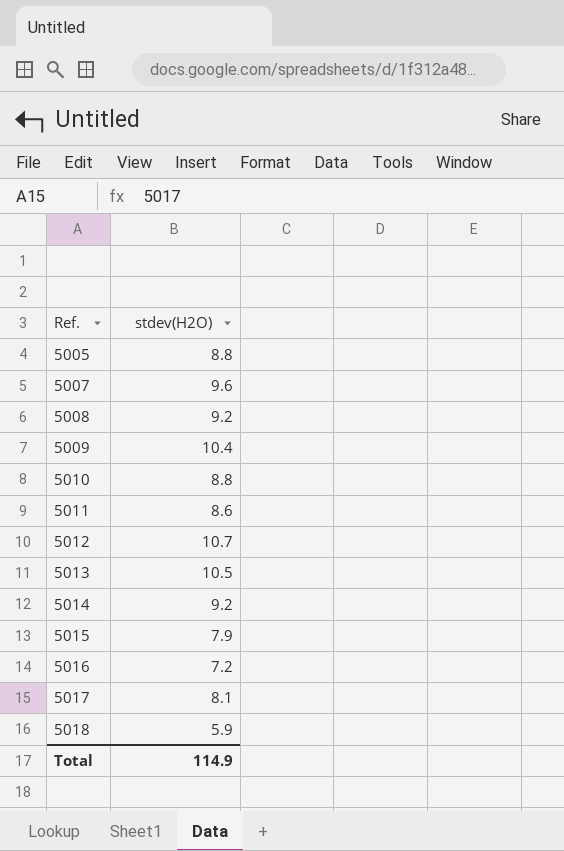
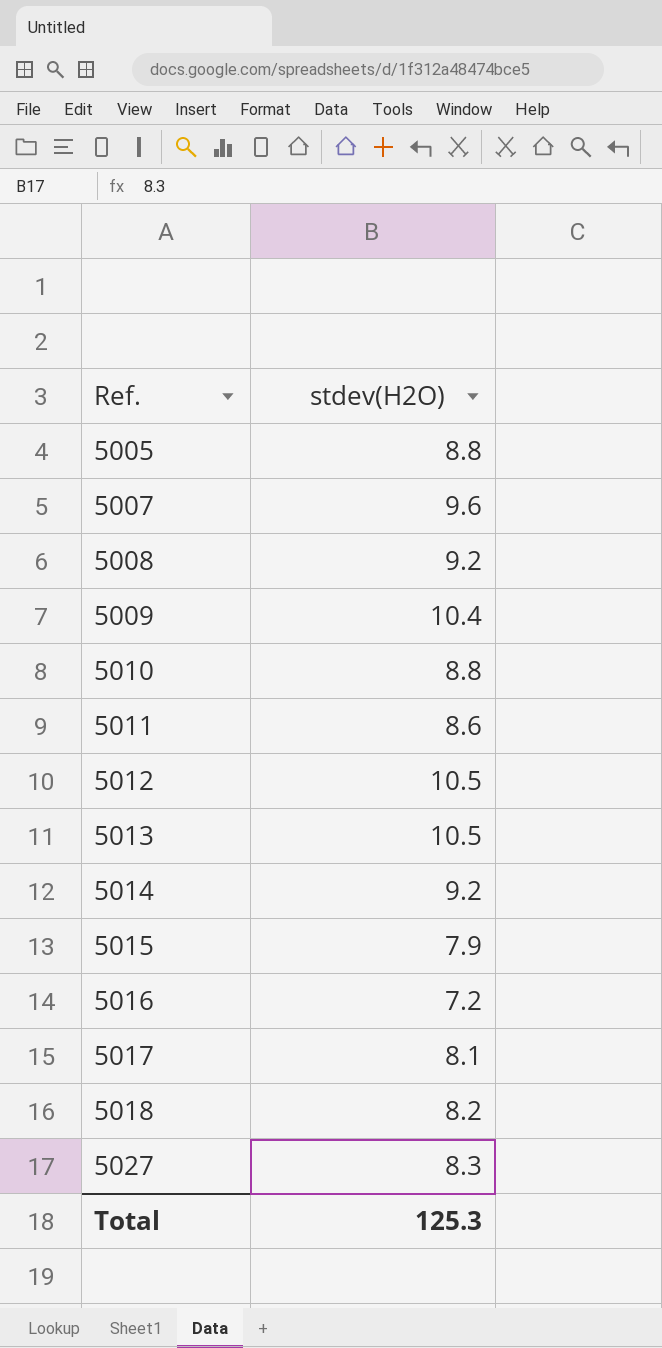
5012 | stdev(H2O): 10.7 -> 10.5
5018 | stdev(H2O): 5.9 -> 8.2
row 5027: none -> 8.3
Total | stdev(H2O): 114.9 -> 125.3

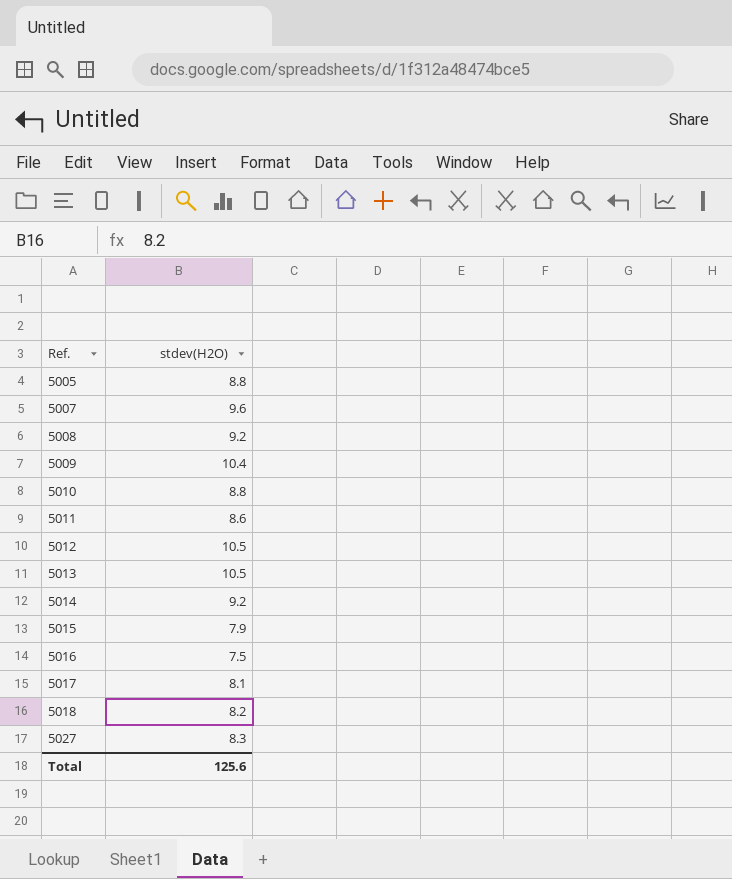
5016 | stdev(H2O): 7.2 -> 7.5
Total | stdev(H2O): 125.3 -> 125.6

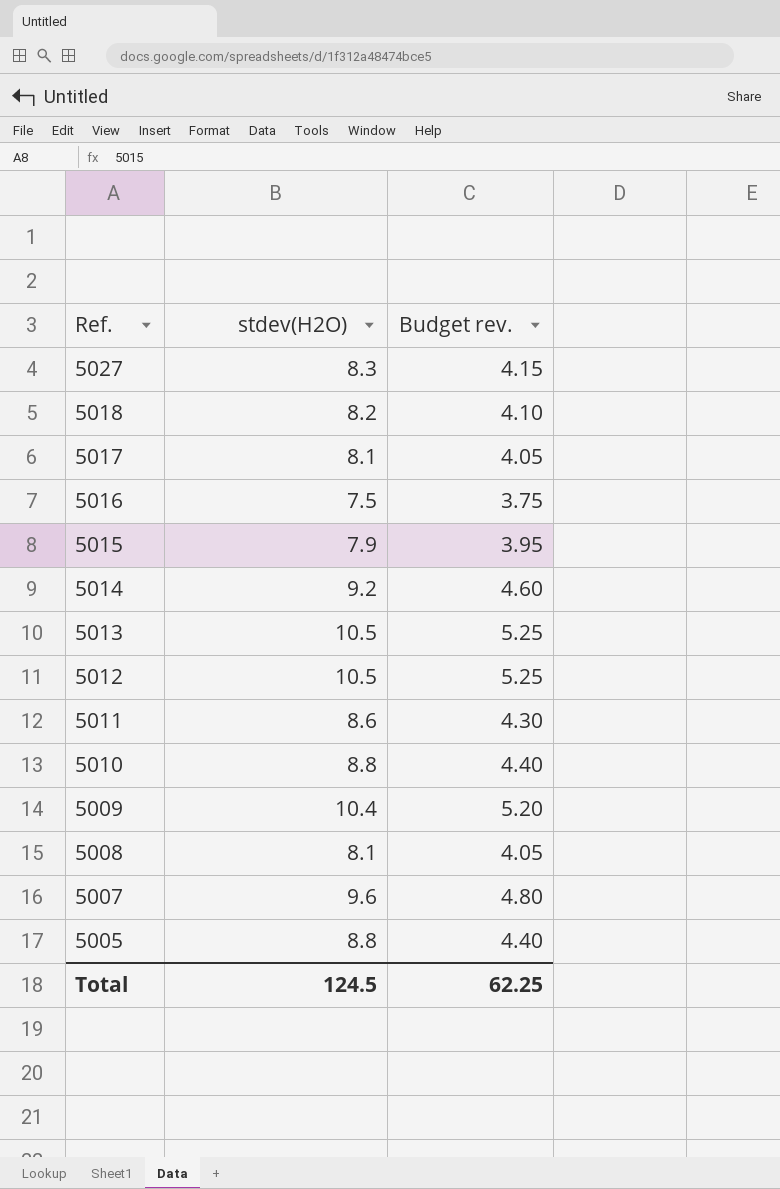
row order: Ref. ascending -> Ref. descending
column Budget rev. | formula: none -> [stdev(H2O)] * 0.5
5008 | stdev(H2O): 9.2 -> 8.1
Total | stdev(H2O): 125.6 -> 124.5

